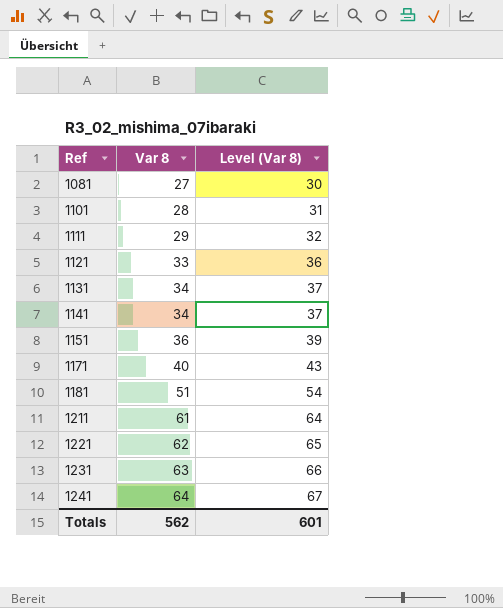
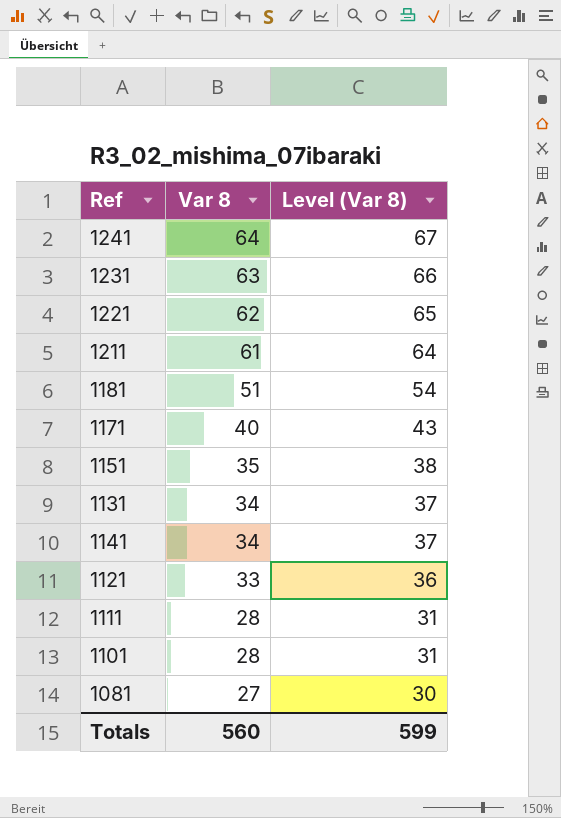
row order: Ref ascending -> Var 8 descending
1151 | Var 8: 36 -> 35
1151 | Level (Var 8): 39 -> 38
1111 | Var 8: 29 -> 28
1111 | Level (Var 8): 32 -> 31
Totals | Var 8: 562 -> 560
Totals | Level (Var 8): 601 -> 599

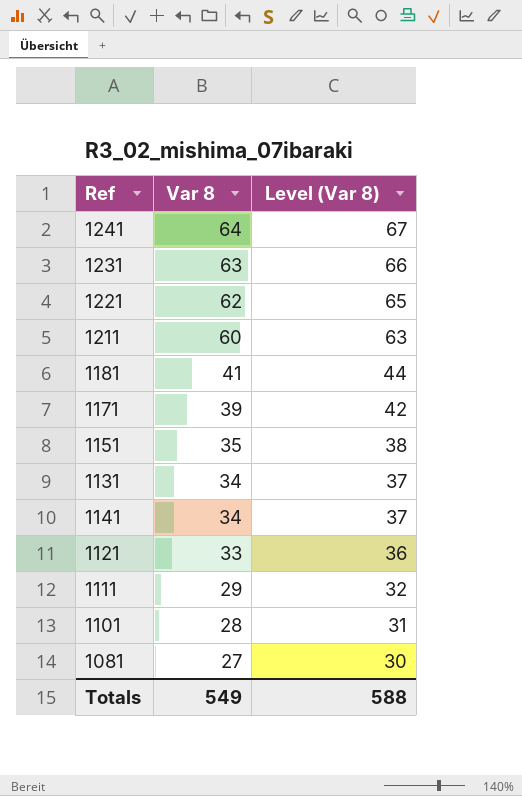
1211 | Var 8: 61 -> 60
1211 | Level (Var 8): 64 -> 63
1181 | Var 8: 51 -> 41
1181 | Level (Var 8): 54 -> 44
1171 | Var 8: 40 -> 39
1171 | Level (Var 8): 43 -> 42
1111 | Var 8: 28 -> 29
1111 | Level (Var 8): 31 -> 32
Totals | Var 8: 560 -> 549
Totals | Level (Var 8): 599 -> 588

